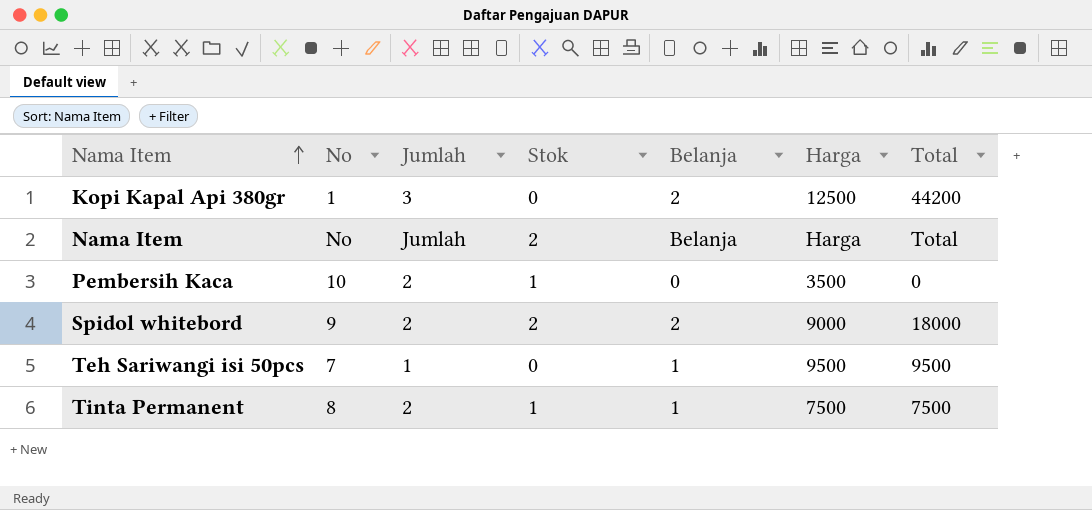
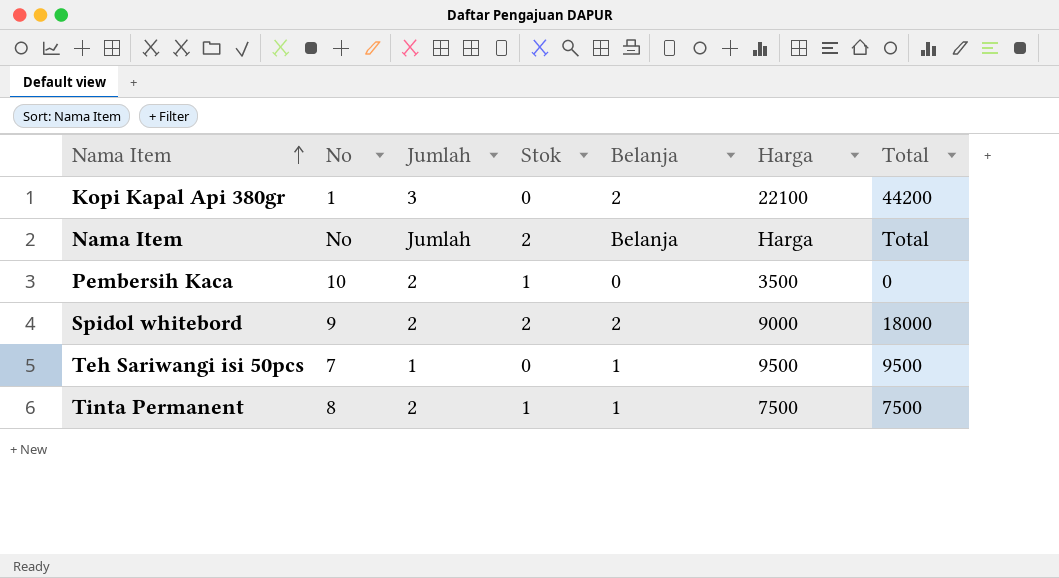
Kopi Kapal Api 380gr | Harga: 12500 -> 22100

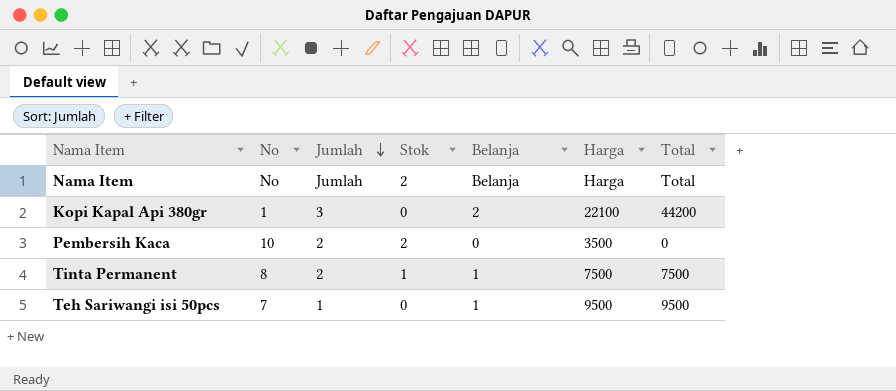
row order: Nama Item ascending -> Jumlah descending
row Spidol whitebord: 9 | 2 | 2 | 2 | 9000 | 18000 -> none
Pembersih Kaca | Stok: 1 -> 2

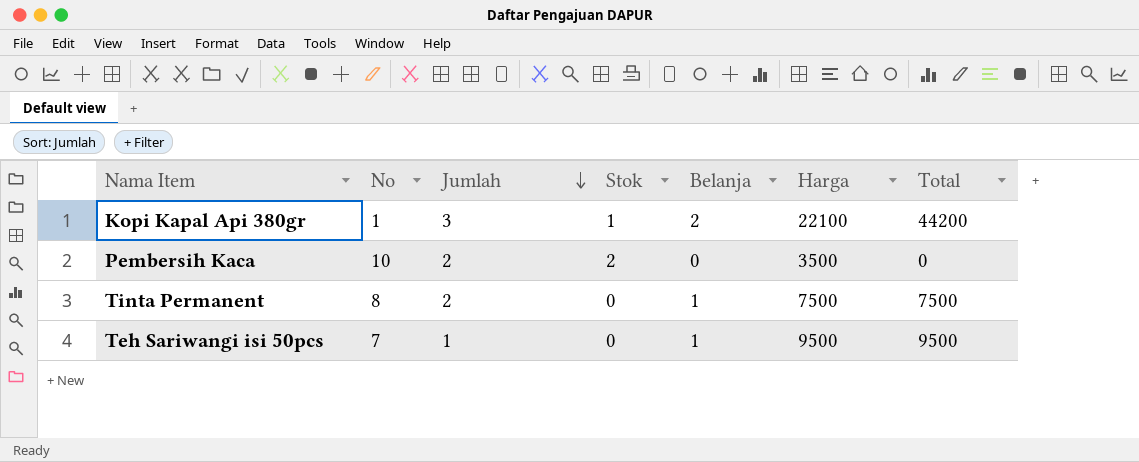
row Nama Item: No | Jumlah | 2 | Belanja | Harga | Total -> none
Kopi Kapal Api 380gr | Stok: 0 -> 1
Tinta Permanent | Stok: 1 -> 0

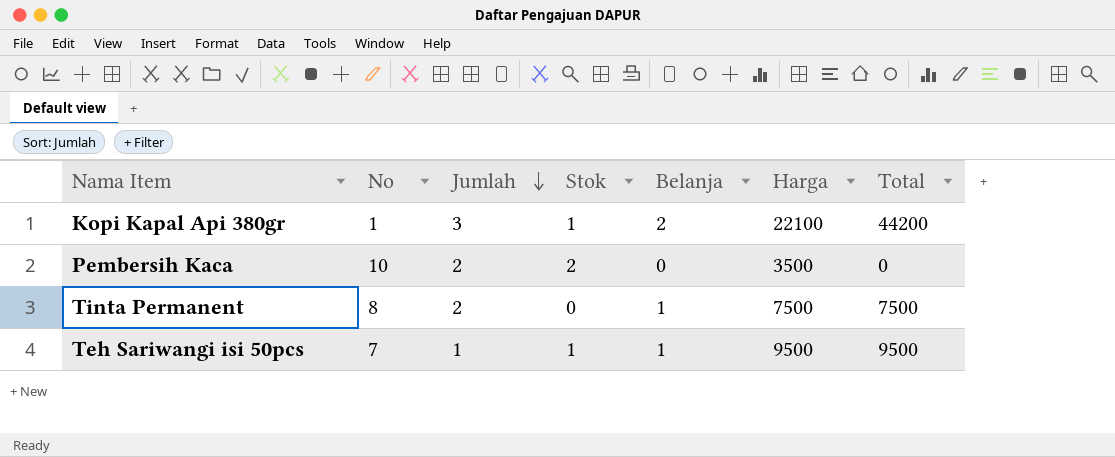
Teh Sariwangi isi 50pcs | Stok: 0 -> 1

